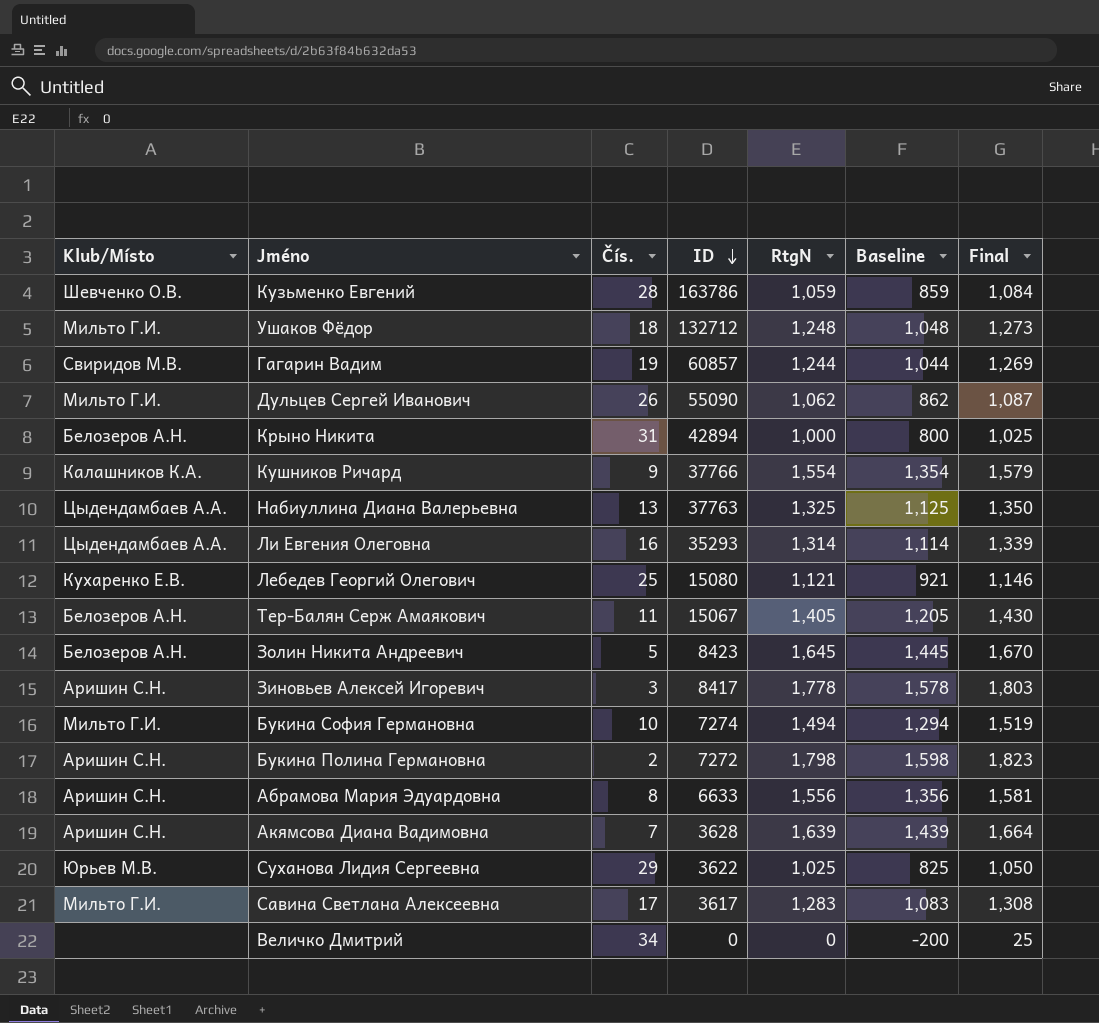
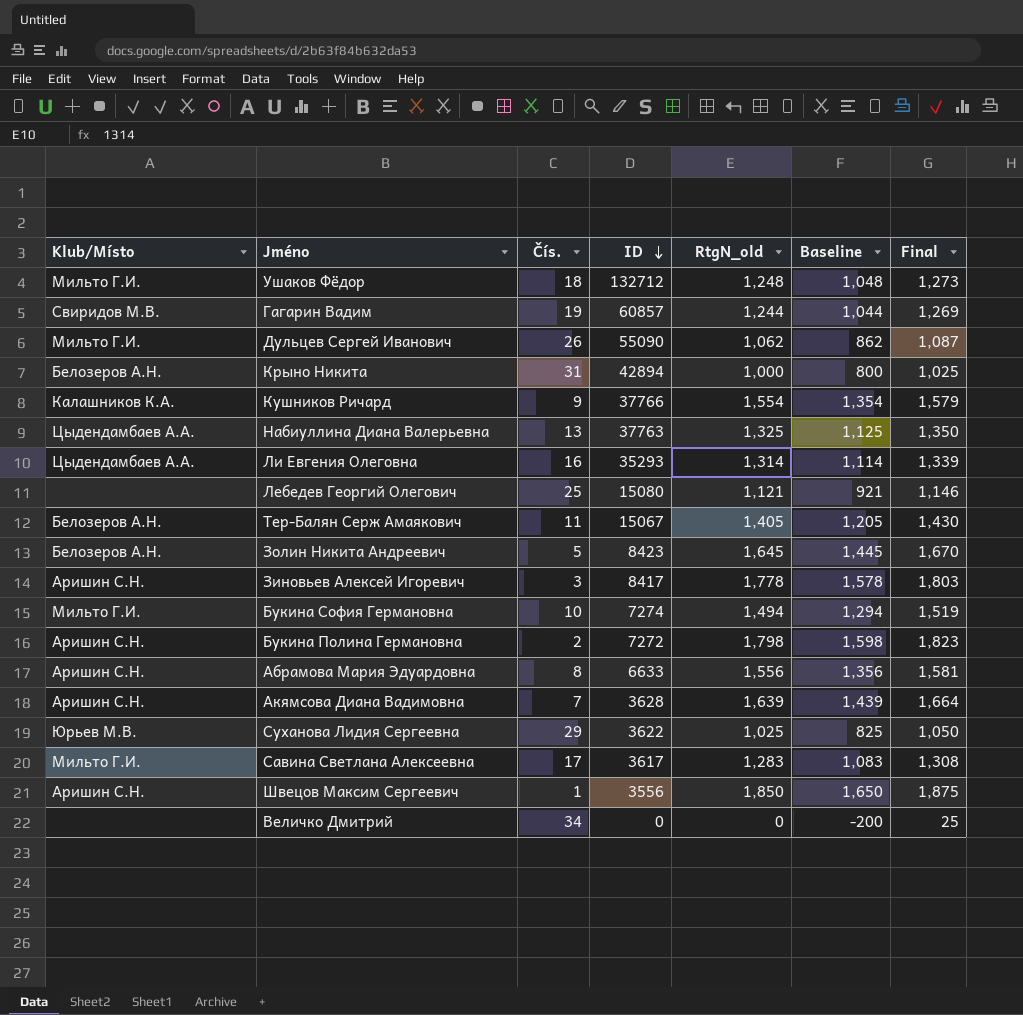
column name: RtgN -> RtgN_old
row Кузьменко Евгений: Шевченко О.В. | 28 | 163786 | 1,059 | 859 | 1,084 -> none
Лебедев Георгий Олегович | Klub/Místo: Кухаренко Е.В. -> none
row Швецов Максим Сергеевич: none -> Аришин С.Н. | 1 | 3556 | 1,850 | 1,650 | 1,875

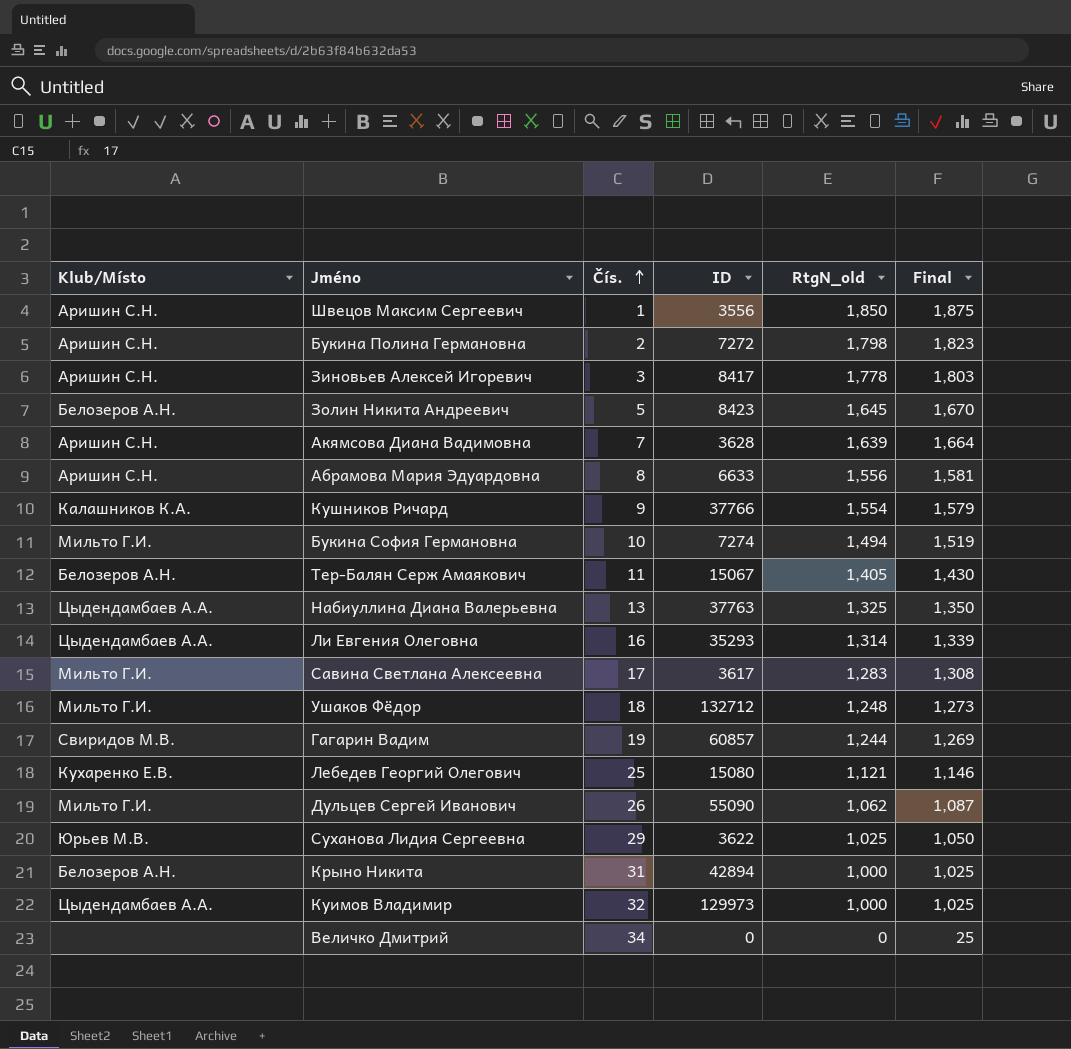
row order: ID descending -> Čís. ascending
column Baseline | formula: [RtgN_old] - 200 -> none
Лебедев Георгий Олегович | Klub/Místo: none -> Кухаренко Е.В.
row Куимов Владимир: none -> Цыдендамбаев А.А. | 32 | 129973 | 1,000 | 1,025

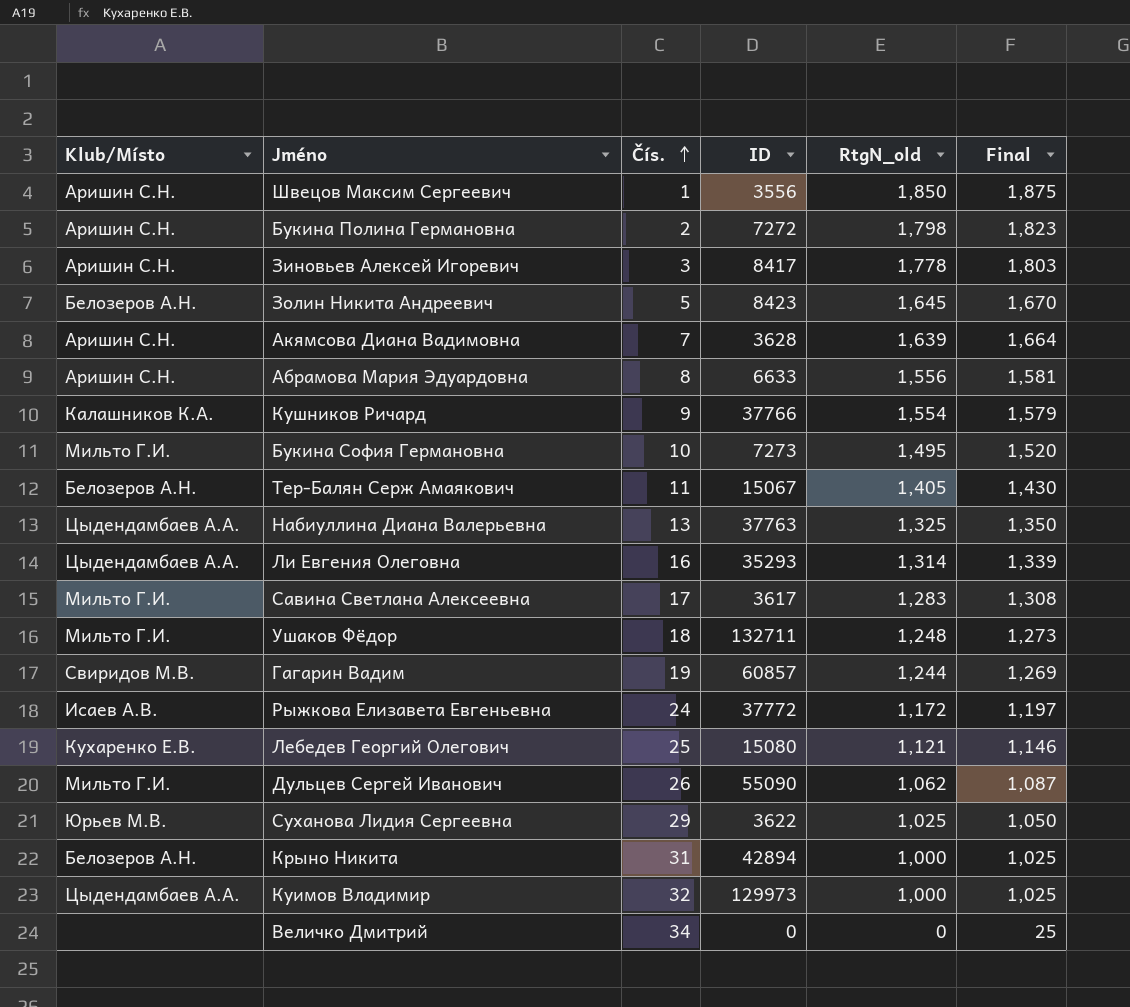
Букина София Германовна | ID: 7274 -> 7273
Букина София Германовна | RtgN_old: 1,494 -> 1,495
Букина София Германовна | Final: 1,519 -> 1,520
Ушаков Фёдор | ID: 132712 -> 132711
row Рыжкова Елизавета Евгеньевна: none -> Исаев А.В. | 24 | 37772 | 1,172 | 1,197

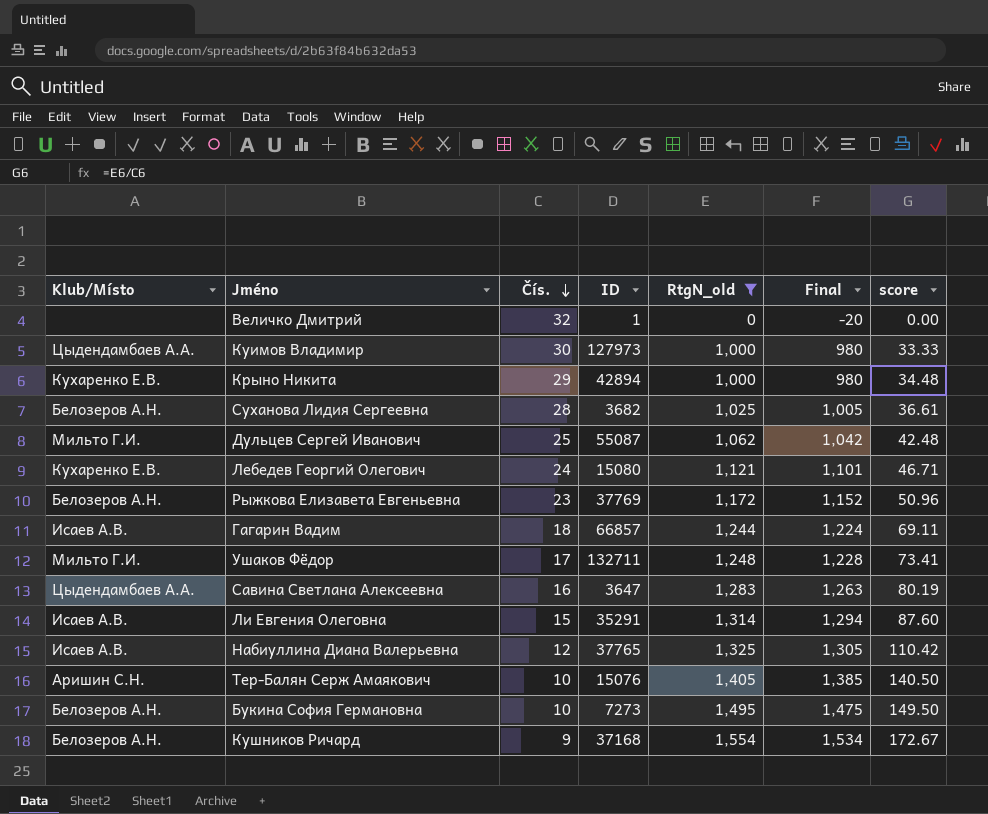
filter: none -> RtgN_old <= 1,554
row order: Čís. ascending -> Čís. descending
column Final | formula: [RtgN_old] + 25 -> [RtgN_old] - 20
column score | formula: none -> [RtgN_old] / [Čís.]
Величко Дмитрий | Čís.: 34 -> 32
Величко Дмитрий | ID: 0 -> 1
Куимов Владимир | Čís.: 32 -> 30
Куимов Владимир | ID: 129973 -> 127973
Крыно Никита | Klub/Místo: Белозеров А.Н. -> Кухаренко Е.В.
Крыно Никита | Čís.: 31 -> 29
Суханова Лидия Сергеевна | Klub/Místo: Юрьев М.В. -> Белозеров А.Н.
Суханова Лидия Сергеевна | Čís.: 29 -> 28
Суханова Лидия Сергеевна | ID: 3622 -> 3682
Дульцев Сергей Иванович | Čís.: 26 -> 25
Дульцев Сергей Иванович | ID: 55090 -> 55087
Лебедев Георгий Олегович | Čís.: 25 -> 24
Рыжкова Елизавета Евгеньевна | Klub/Místo: Исаев А.В. -> Белозеров А.Н.
Рыжкова Елизавета Евгеньевна | Čís.: 24 -> 23
Рыжкова Елизавета Евгеньевна | ID: 37772 -> 37769
Гагарин Вадим | Klub/Místo: Свиридов М.В. -> Исаев А.В.
Гагарин Вадим | Čís.: 19 -> 18
Гагарин Вадим | ID: 60857 -> 66857
Ушаков Фёдор | Čís.: 18 -> 17
Савина Светлана Алексеевна | Klub/Místo: Мильто Г.И. -> Цыдендамбаев А.А.
Савина Светлана Алексеевна | Čís.: 17 -> 16
Савина Светлана Алексеевна | ID: 3617 -> 3647
Ли Евгения Олеговна | Klub/Místo: Цыдендамбаев А.А. -> Исаев А.В.
Ли Евгения Олеговна | Čís.: 16 -> 15
Ли Евгения Олеговна | ID: 35293 -> 35291
Набиуллина Диана Валерьевна | Klub/Místo: Цыдендамбаев А.А. -> Исаев А.В.
Набиуллина Диана Валерьевна | Čís.: 13 -> 12
Набиуллина Диана Валерьевна | ID: 37763 -> 37765
Тер-Балян Серж Амаякович | Klub/Místo: Белозеров А.Н. -> Аришин С.Н.
Тер-Балян Серж Амаякович | Čís.: 11 -> 10
Тер-Балян Серж Амаякович | ID: 15067 -> 15076
Букина София Германовна | Klub/Místo: Мильто Г.И. -> Белозеров А.Н.
Кушников Ричард | Klub/Místo: Калашников К.А. -> Белозеров А.Н.
Кушников Ричард | ID: 37766 -> 37168

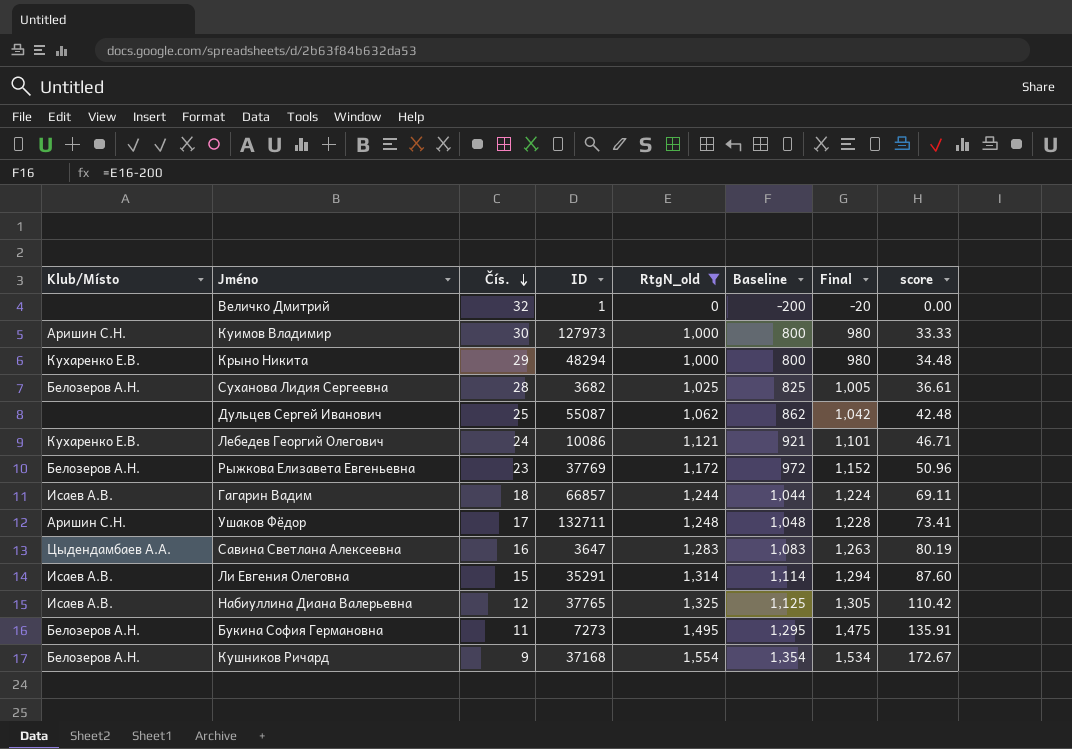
column Baseline | formula: none -> [RtgN_old] - 200
row Тер-Балян Серж Амаякович: Аришин С.Н. | 10 | 15076 | 1,405 | 1,385 | 140.50 -> none
Куимов Владимир | Klub/Místo: Цыдендамбаев А.А. -> Аришин С.Н.
Крыно Никита | ID: 42894 -> 48294
Дульцев Сергей Иванович | Klub/Místo: Мильто Г.И. -> none
Лебедев Георгий Олегович | ID: 15080 -> 10086
Ушаков Фёдор | Klub/Místo: Мильто Г.И. -> Аришин С.Н.
Букина София Германовна | Čís.: 10 -> 11
Букина София Германовна | score: 149.50 -> 135.91

